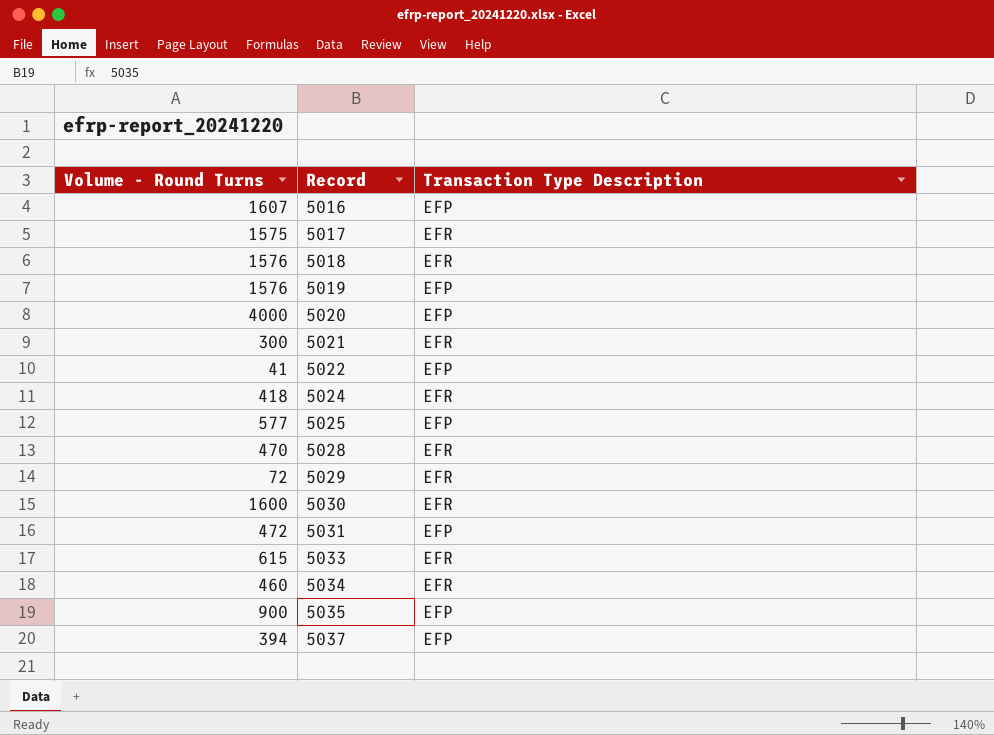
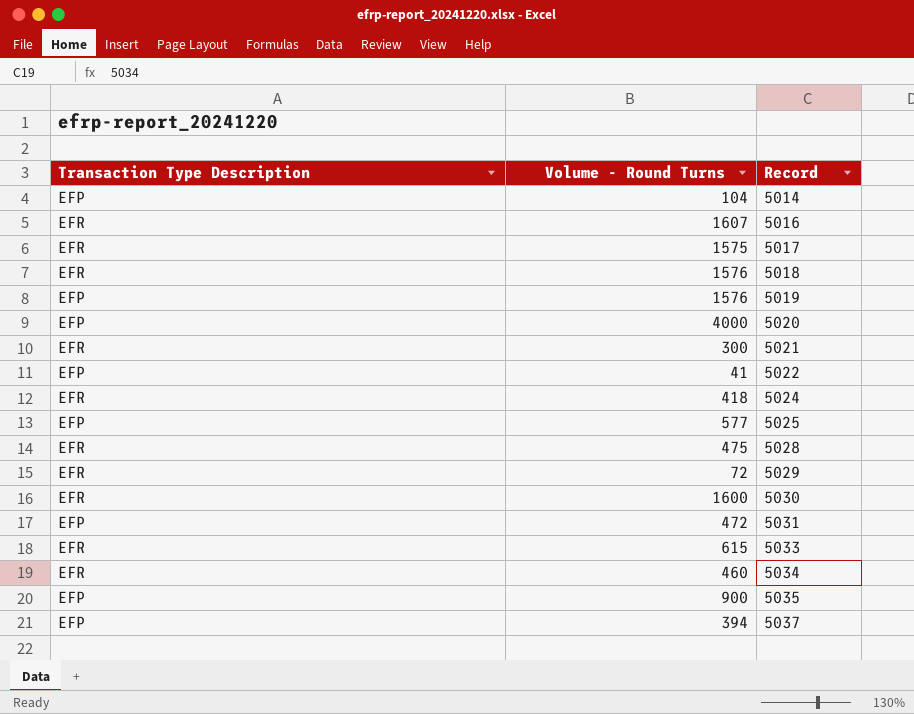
column Transaction Type Description | position: 3 -> 1
row 5014: none -> EFP | 104
5016 | Transaction Type Description: EFP -> EFR
5028 | Volume - Round Turns: 470 -> 475

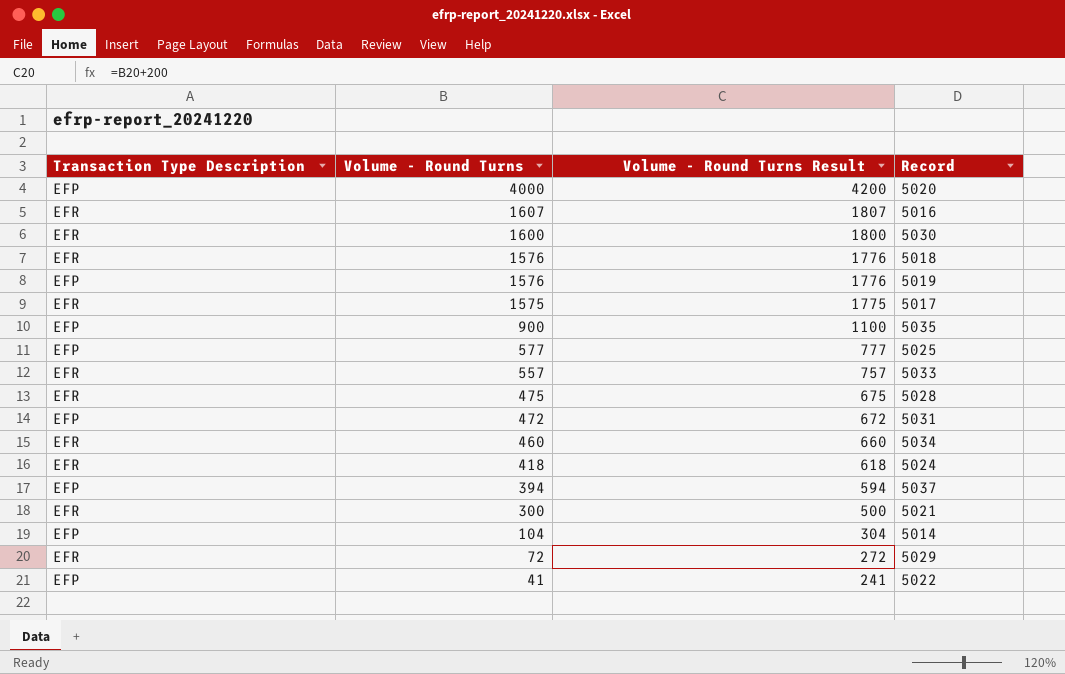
row order: Record ascending -> Volume - Round Turns descending
column Volume - Round Turns Result | formula: none -> [Volume - Round Turns] + 200
5033 | Volume - Round Turns: 615 -> 557

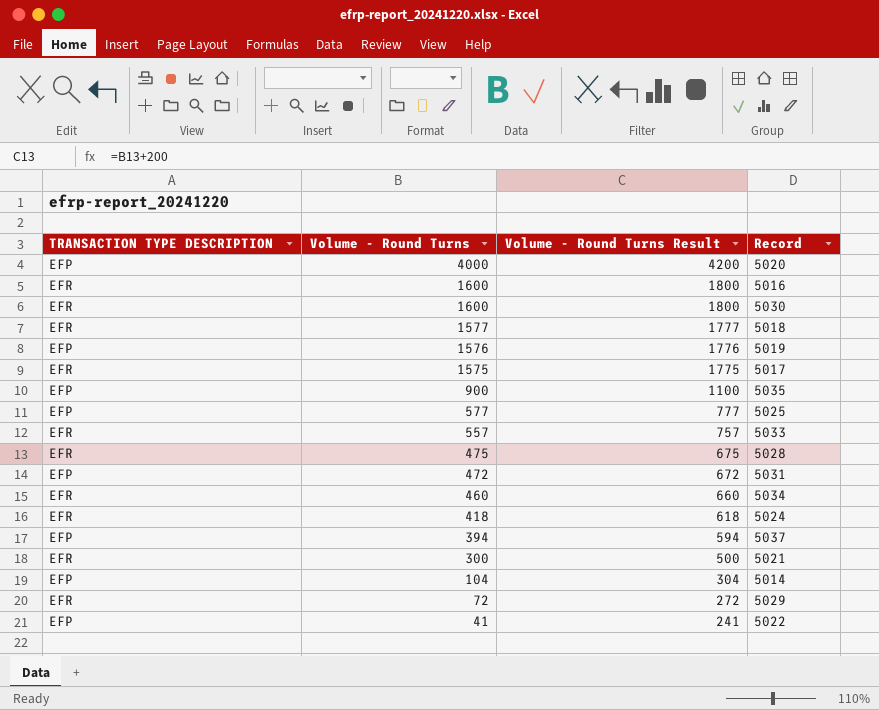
column name: Transaction Type Description -> TRANSACTION TYPE DESCRIPTION
5016 | Volume - Round Turns: 1607 -> 1600
5016 | Volume - Round Turns Result: 1807 -> 1800
5018 | Volume - Round Turns: 1576 -> 1577
5018 | Volume - Round Turns Result: 1776 -> 1777

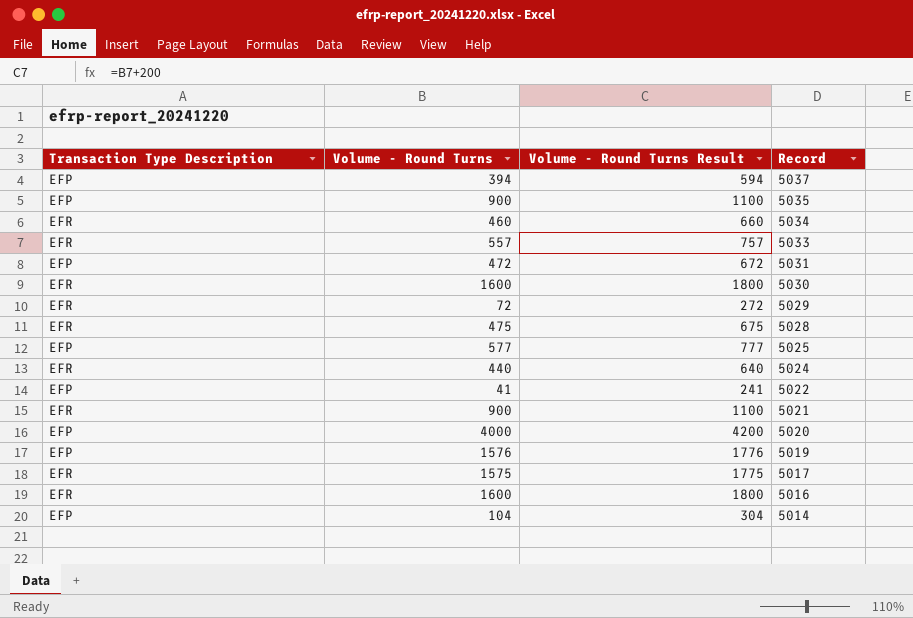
row order: Volume - Round Turns descending -> Record descending
column name: TRANSACTION TYPE DESCRIPTION -> Transaction Type Description
row 5018: EFR | 1577 | 1777 -> none
5024 | Volume - Round Turns: 418 -> 440
5024 | Volume - Round Turns Result: 618 -> 640
5021 | Volume - Round Turns: 300 -> 900
5021 | Volume - Round Turns Result: 500 -> 1100

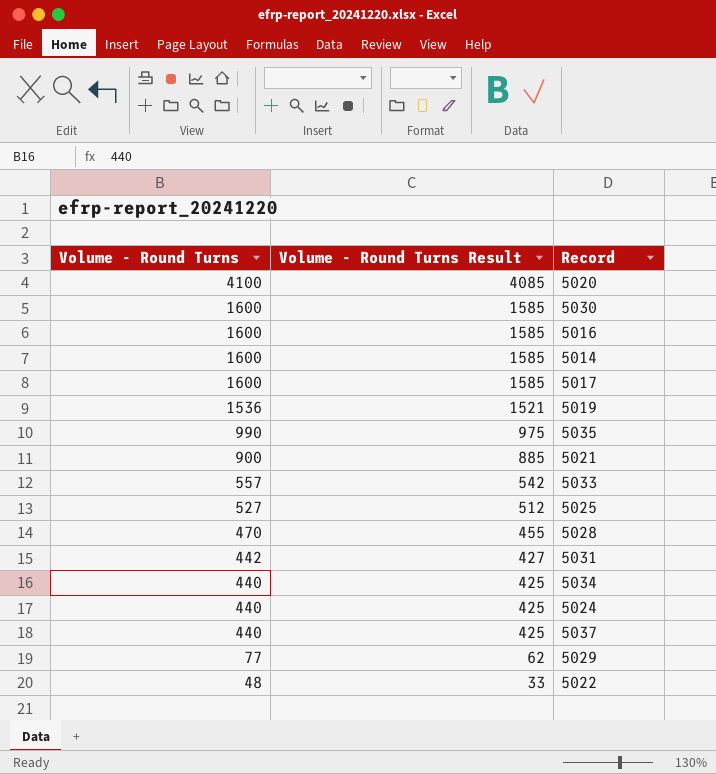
row order: Record descending -> Volume - Round Turns descending
column Transaction Type Description | position: 1 -> none
column Volume - Round Turns Result | formula: [Volume - Round Turns] + 200 -> [Volume - Round Turns] - 15
5020 | Volume - Round Turns: 4000 -> 4100
5014 | Volume - Round Turns: 104 -> 1600
5017 | Volume - Round Turns: 1575 -> 1600
5019 | Volume - Round Turns: 1576 -> 1536
5035 | Volume - Round Turns: 900 -> 990
5025 | Volume - Round Turns: 577 -> 527
5028 | Volume - Round Turns: 475 -> 470
5031 | Volume - Round Turns: 472 -> 442
5034 | Volume - Round Turns: 460 -> 440
5037 | Volume - Round Turns: 394 -> 440
5029 | Volume - Round Turns: 72 -> 77
5022 | Volume - Round Turns: 41 -> 48

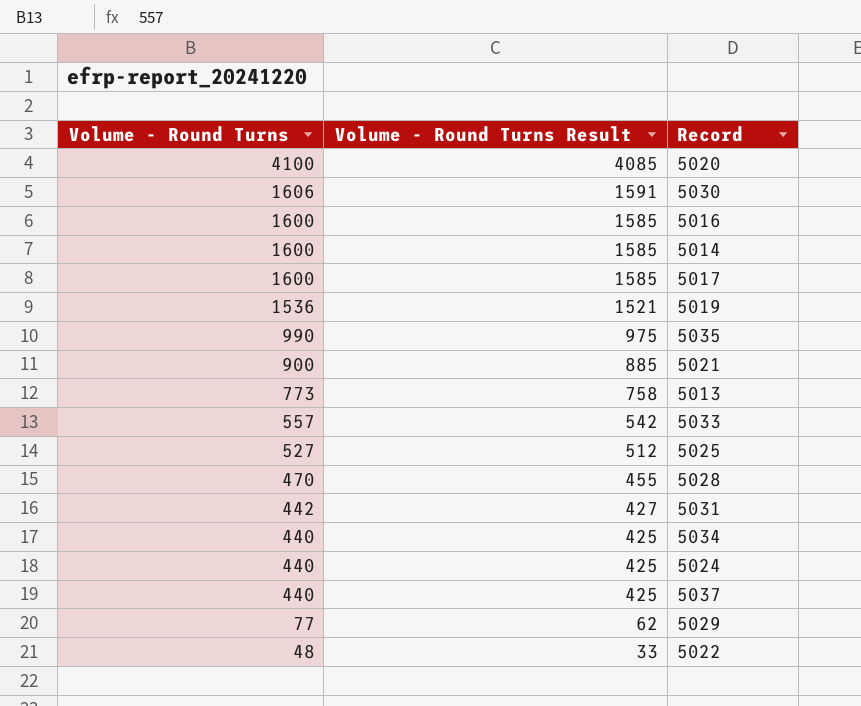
5030 | Volume - Round Turns: 1600 -> 1606
5030 | Volume - Round Turns Result: 1585 -> 1591
row 5013: none -> 773 | 758

